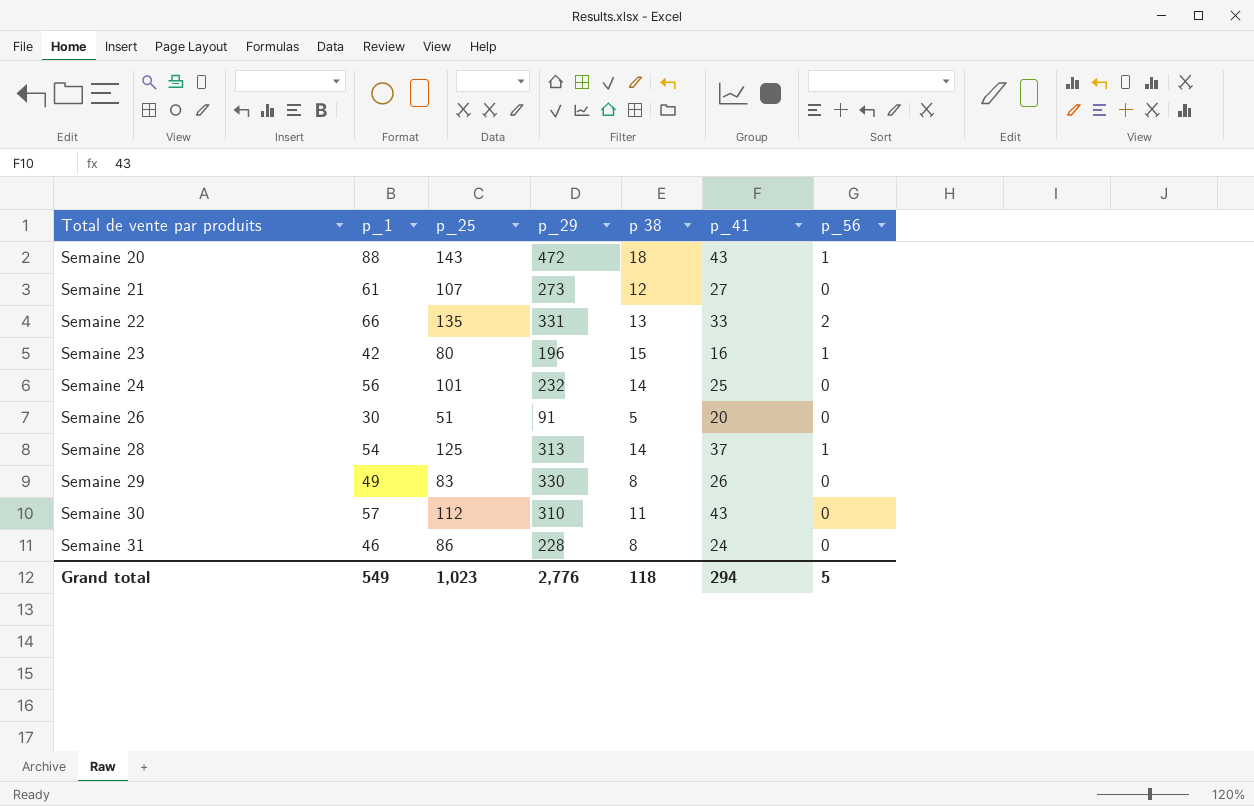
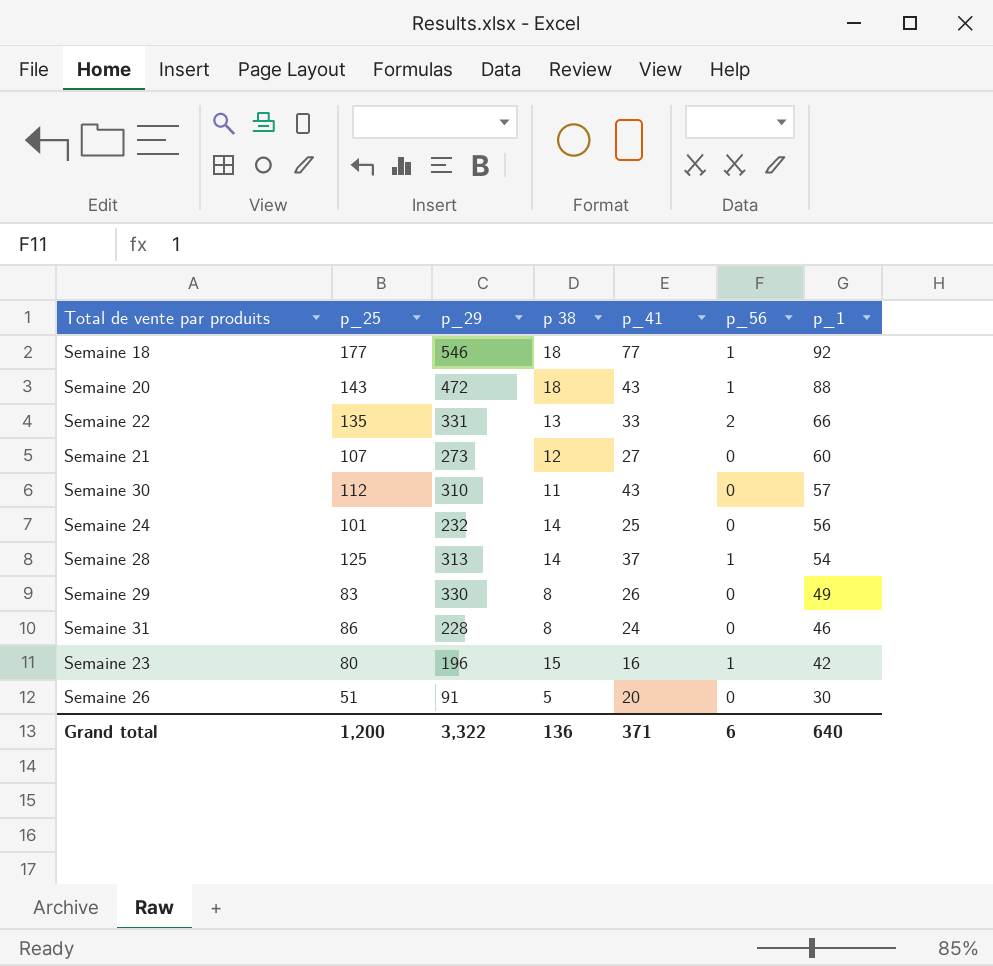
row order: Total de vente par produits ascending -> p_1 descending
column p_1 | position: 2 -> 7
row Semaine 18: none -> 177 | 546 | 18 | 77 | 1 | 92
Semaine 21 | p_1: 61 -> 60
Grand total | p_25: 1,023 -> 1,200
Grand total | p_29: 2,776 -> 3,322
Grand total | p 38: 118 -> 136
Grand total | p_41: 294 -> 371
Grand total | p_56: 5 -> 6
Grand total | p_1: 549 -> 640

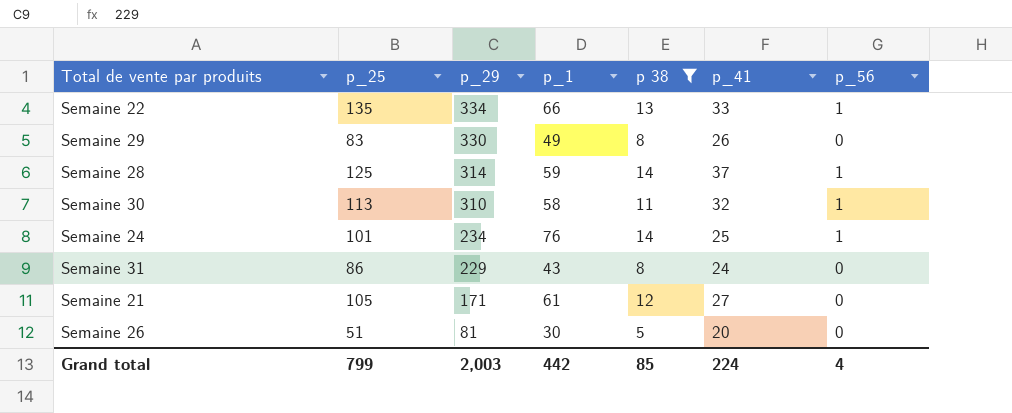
filter: none -> p 38 <= 14
row order: p_1 descending -> p_29 descending
column p_1 | position: 7 -> 4
Semaine 22 | p_29: 331 -> 334
Semaine 22 | p_56: 2 -> 1
Semaine 28 | p_29: 313 -> 314
Semaine 28 | p_1: 54 -> 59
Semaine 30 | p_25: 112 -> 113
Semaine 30 | p_1: 57 -> 58
Semaine 30 | p_41: 43 -> 32
Semaine 30 | p_56: 0 -> 1
Semaine 24 | p_29: 232 -> 234
Semaine 24 | p_1: 56 -> 76
Semaine 24 | p_56: 0 -> 1
Semaine 31 | p_29: 228 -> 229
Semaine 31 | p_1: 46 -> 43
Semaine 21 | p_25: 107 -> 105
Semaine 21 | p_29: 273 -> 171
Semaine 21 | p_1: 60 -> 61
Semaine 26 | p_29: 91 -> 81
Grand total | p_25: 1,200 -> 799
Grand total | p_29: 3,322 -> 2,003
Grand total | p_1: 640 -> 442
Grand total | p 38: 136 -> 85
Grand total | p_41: 371 -> 224
Grand total | p_56: 6 -> 4

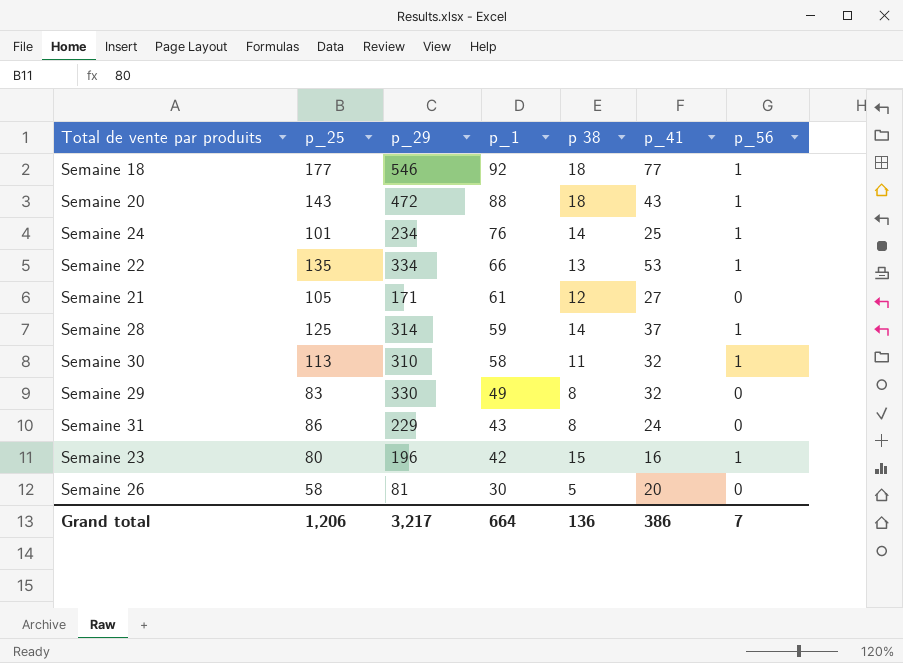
filter: p 38 <= 14 -> none
row order: p_29 descending -> p_1 descending
Semaine 22 | p_41: 33 -> 53
Semaine 29 | p_41: 26 -> 32
Semaine 26 | p_25: 51 -> 58
Grand total | p_25: 799 -> 1,206
Grand total | p_29: 2,003 -> 3,217
Grand total | p_1: 442 -> 664
Grand total | p 38: 85 -> 136
Grand total | p_41: 224 -> 386
Grand total | p_56: 4 -> 7

